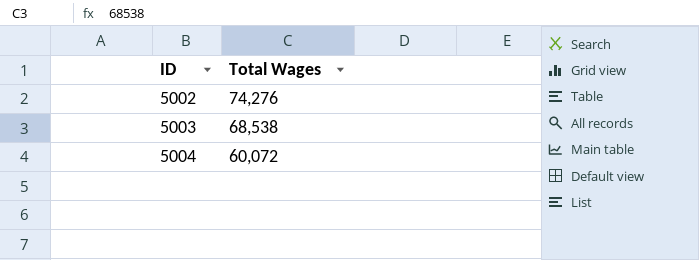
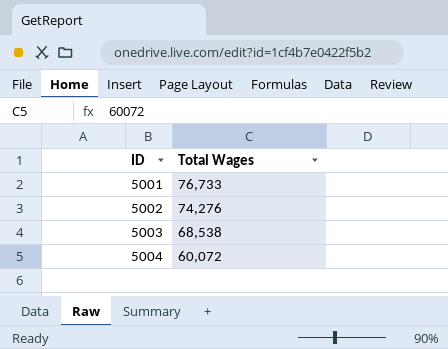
row 5001: none -> 76,733

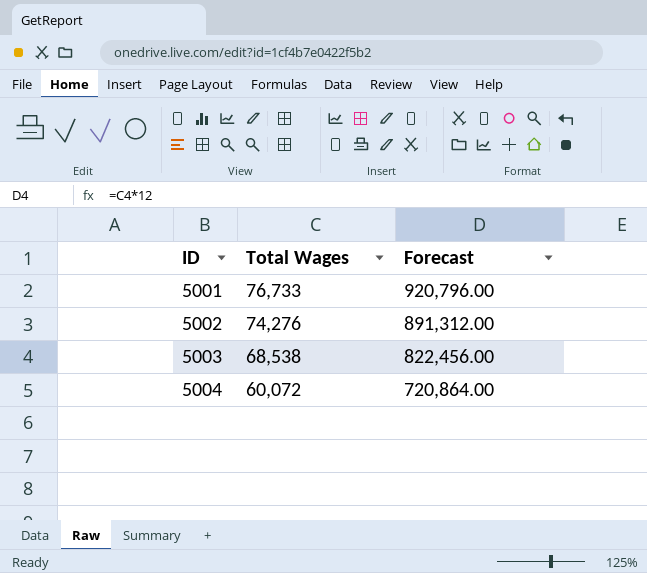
column Forecast | formula: none -> [Total Wages] * 12

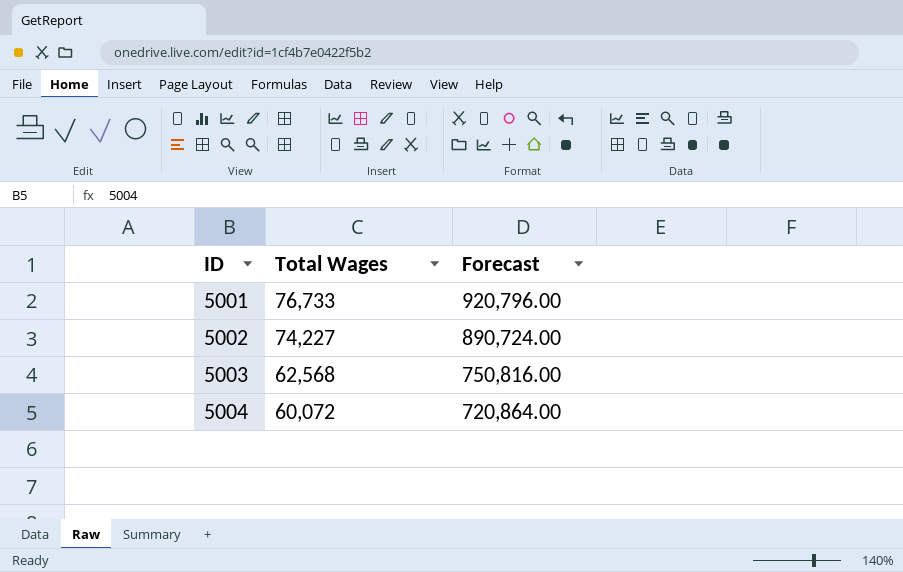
5002 | Total Wages: 74,276 -> 74,227
5002 | Forecast: 891,312.00 -> 890,724.00
5003 | Total Wages: 68,538 -> 62,568
5003 | Forecast: 822,456.00 -> 750,816.00

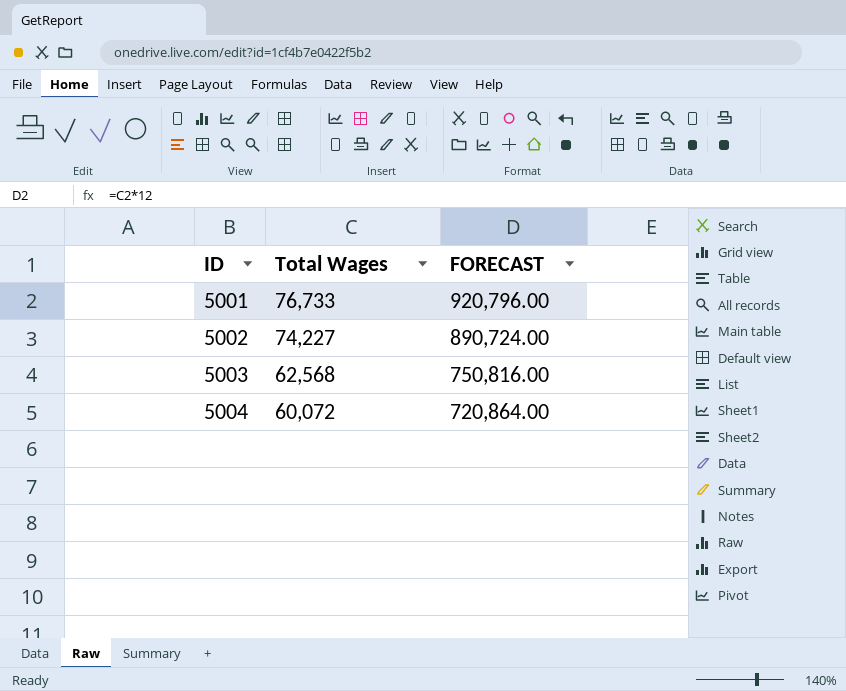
column name: Forecast -> FORECAST

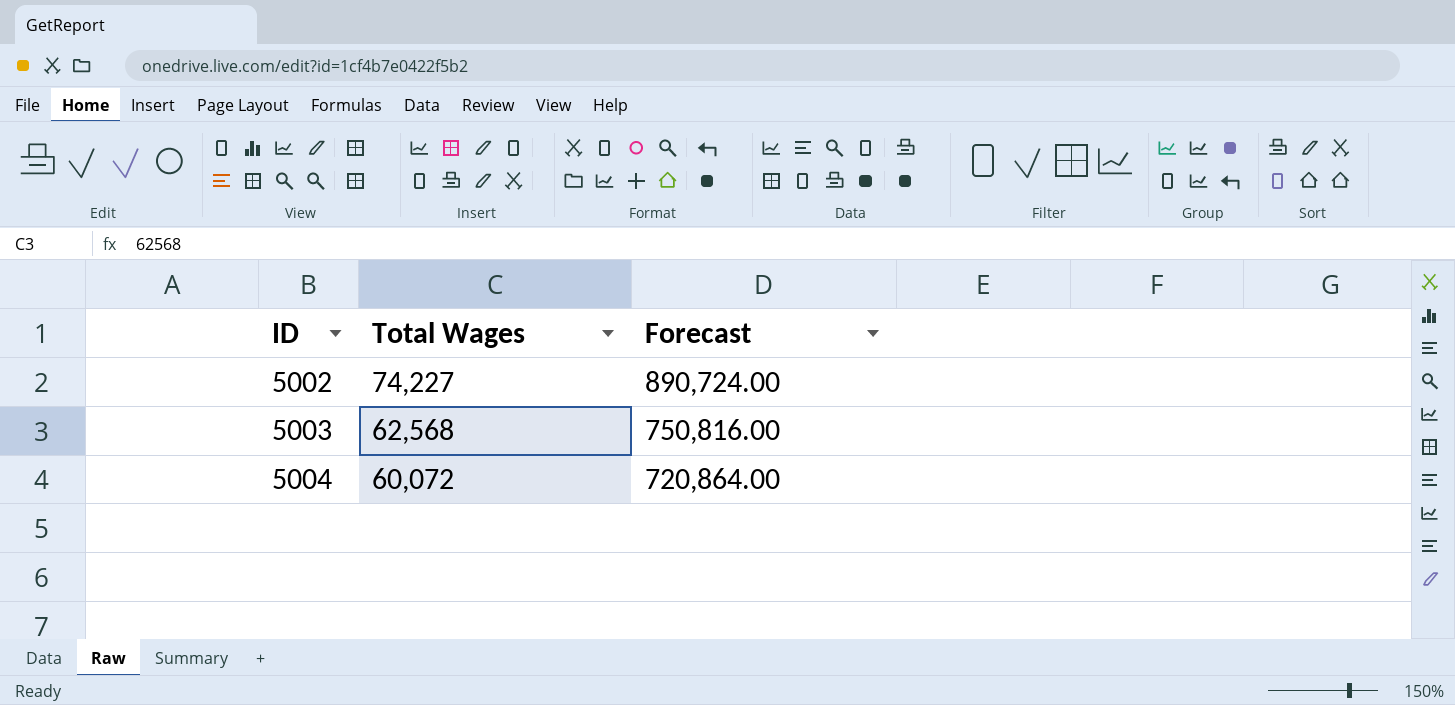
column name: FORECAST -> Forecast
row 5001: 76,733 | 920,796.00 -> none

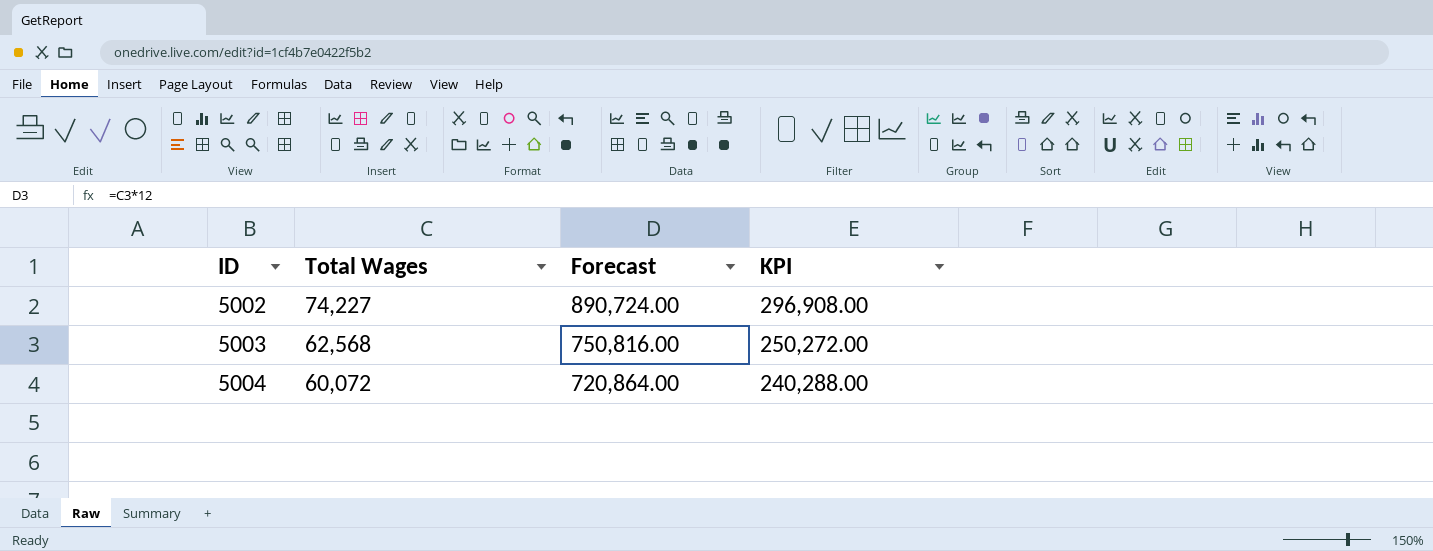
column KPI | formula: none -> [Total Wages] * 4

